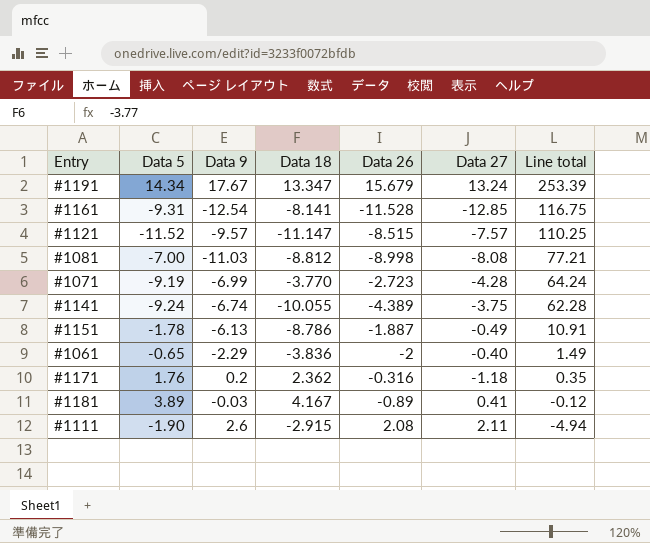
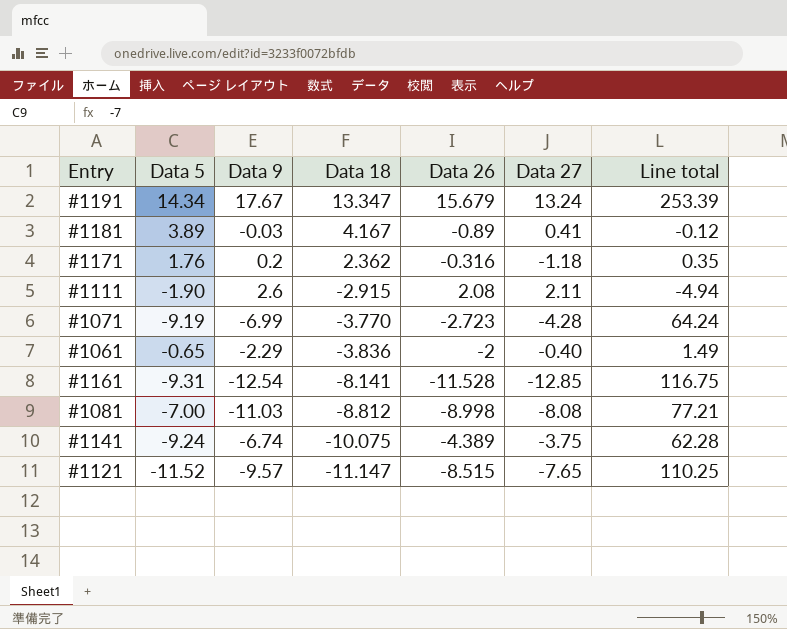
row order: Line total descending -> Data 18 descending
row #1151: -1.78 | -6.13 | -8.786 | -1.887 | -0.49 | 10.91 -> none
#1141 | Data 18: -10.055 -> -10.075
#1121 | Data 27: -7.57 -> -7.65

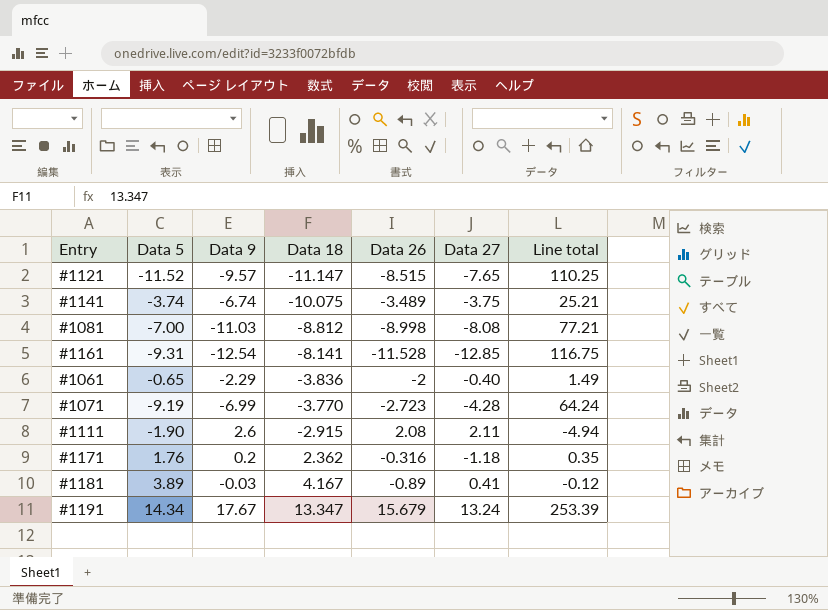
row order: Data 18 descending -> Data 18 ascending
#1141 | Data 5: -9.24 -> -3.74
#1141 | Data 26: -4.389 -> -3.489
#1141 | Line total: 62.28 -> 25.21

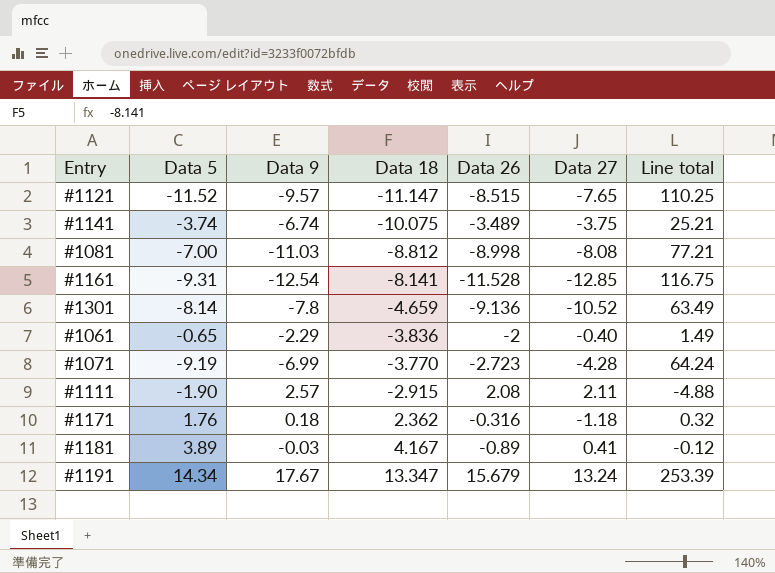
row #1301: none -> -8.14 | -7.8 | -4.659 | -9.136 | -10.52 | 63.49
#1111 | Data 9: 2.6 -> 2.57
#1111 | Line total: -4.94 -> -4.88
#1171 | Data 9: 0.2 -> 0.18
#1171 | Line total: 0.35 -> 0.32

